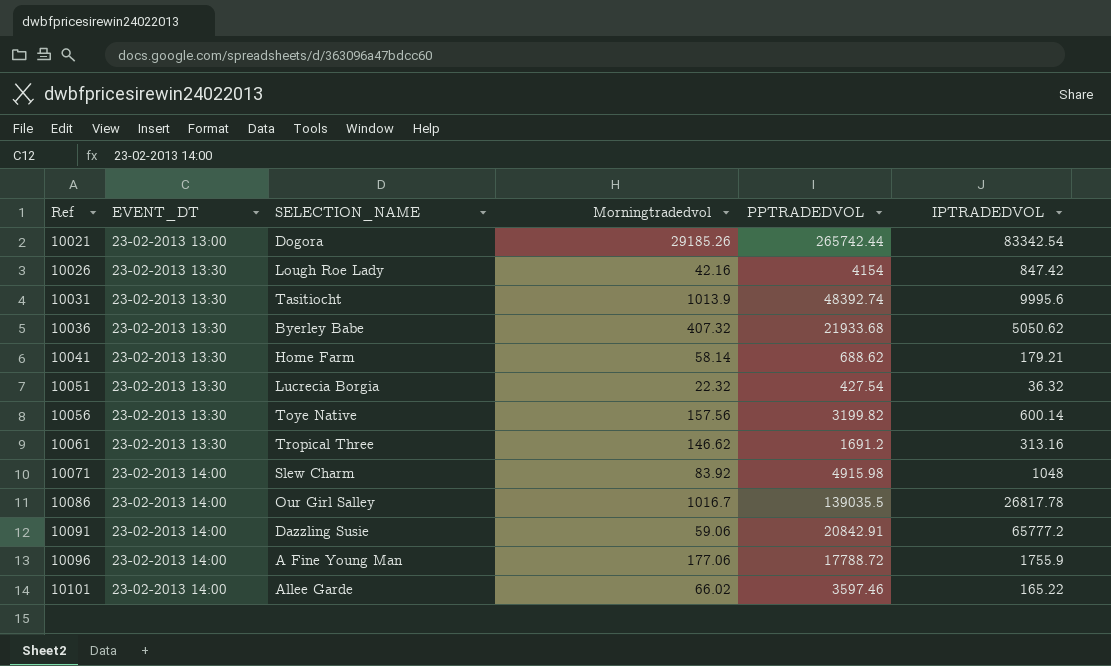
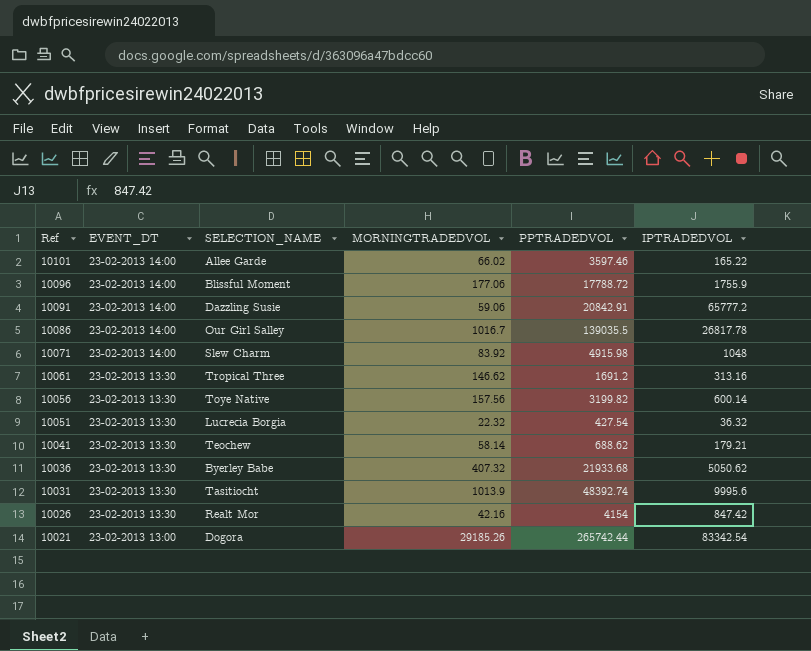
row order: Ref ascending -> Ref descending
column name: Morningtradedvol -> MORNINGTRADEDVOL
10096 | SELECTION_NAME: A Fine Young Man -> Blissful Moment
10041 | SELECTION_NAME: Home Farm -> Teochew
10026 | SELECTION_NAME: Lough Roe Lady -> Realt Mor

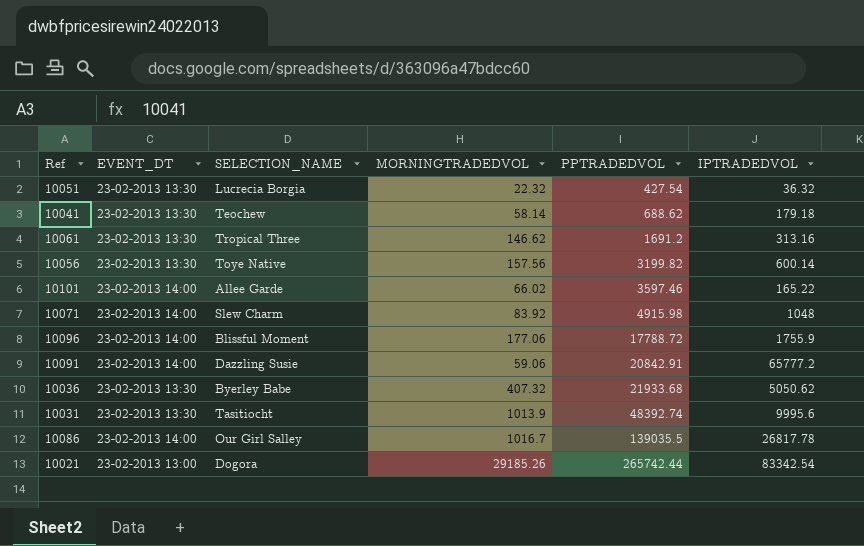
row order: Ref descending -> PPTRADEDVOL ascending
row 10026: 23-02-2013 13:30 | Realt Mor | 42.16 | 4154 | 847.42 -> none
10041 | IPTRADEDVOL: 179.21 -> 179.18

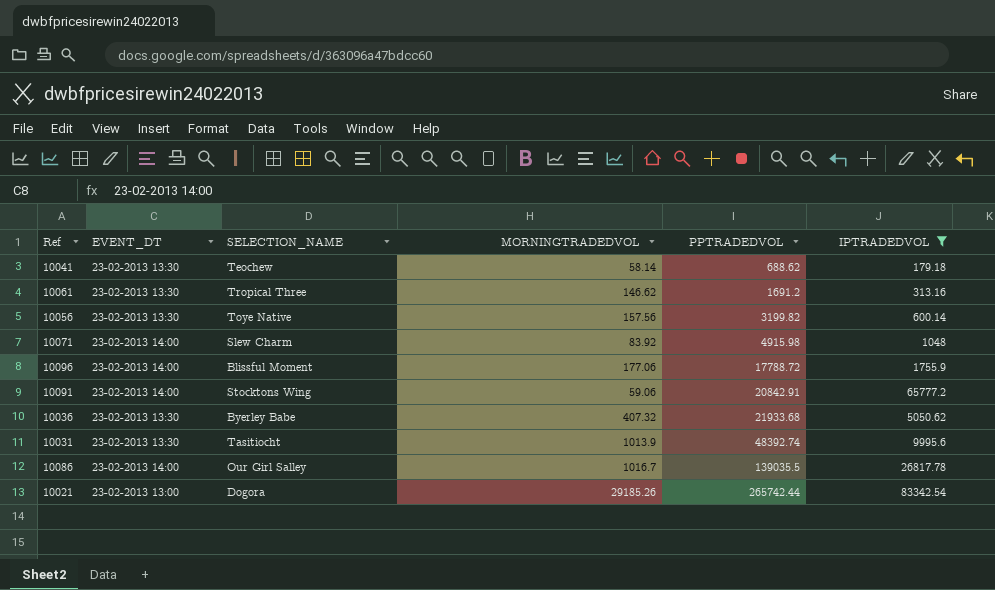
filter: none -> IPTRADEDVOL >= 179.18
10091 | SELECTION_NAME: Dazzling Susie -> Stocktons Wing

